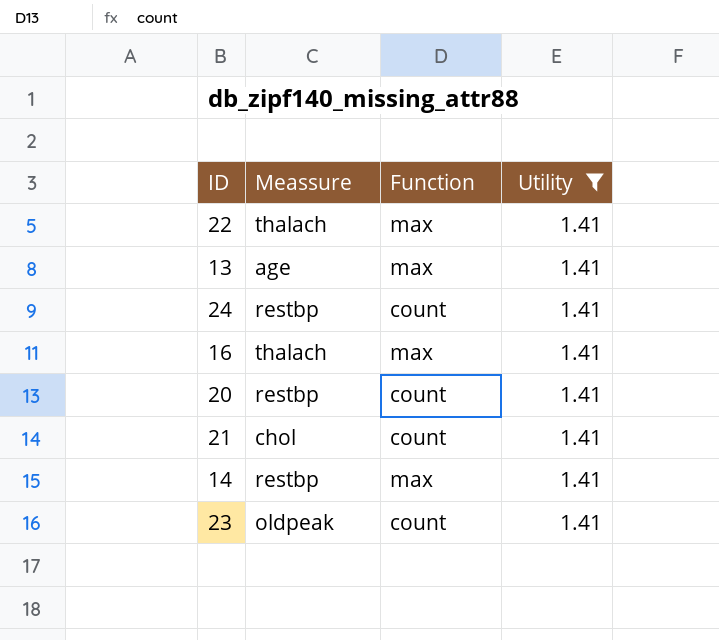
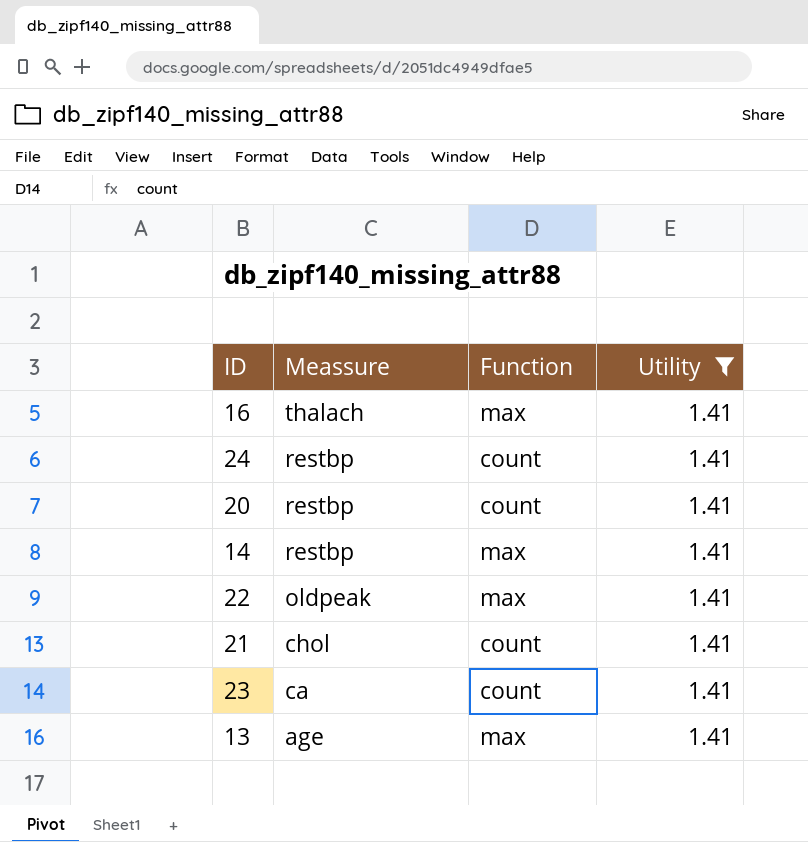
row order: none -> Meassure descending
22 | Meassure: thalach -> oldpeak
23 | Meassure: oldpeak -> ca

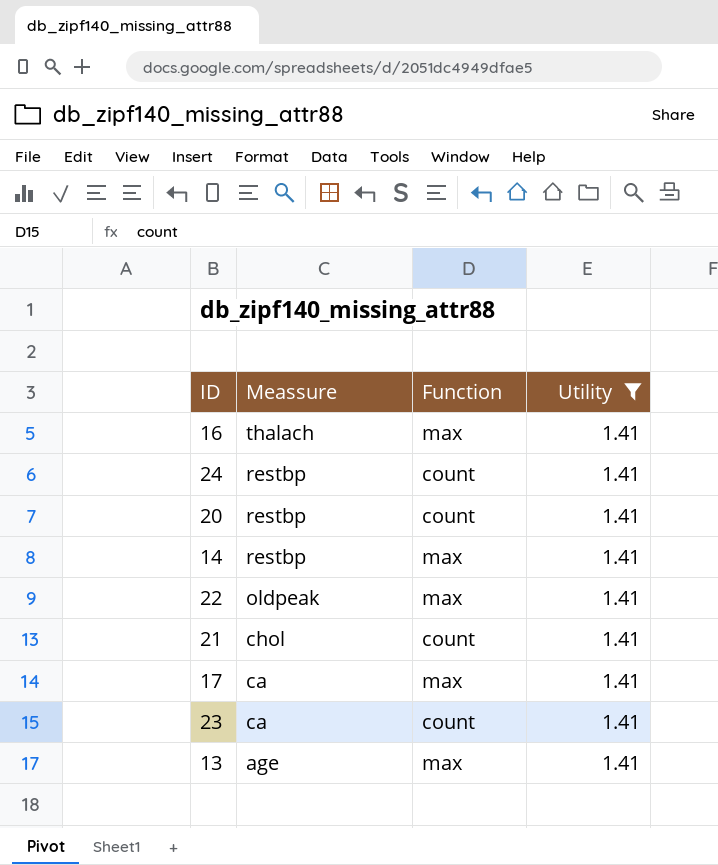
row 17: none -> ca | max | 1.41

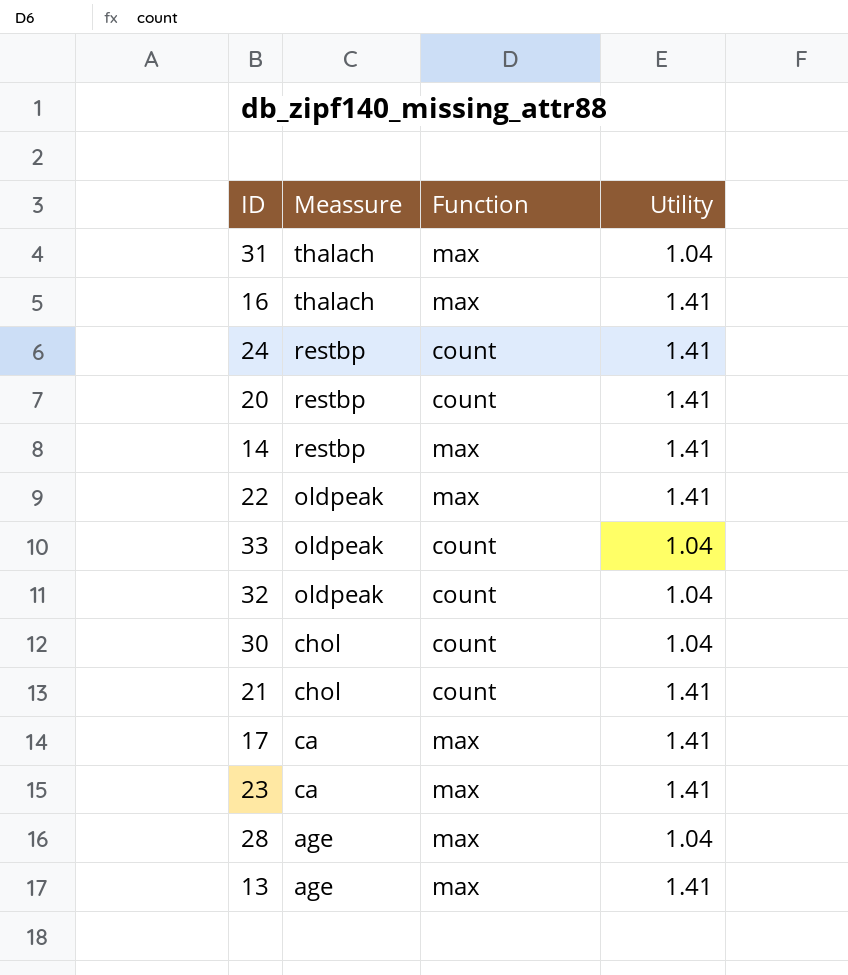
filter: Utility = 1.41 -> none
23 | Function: count -> max

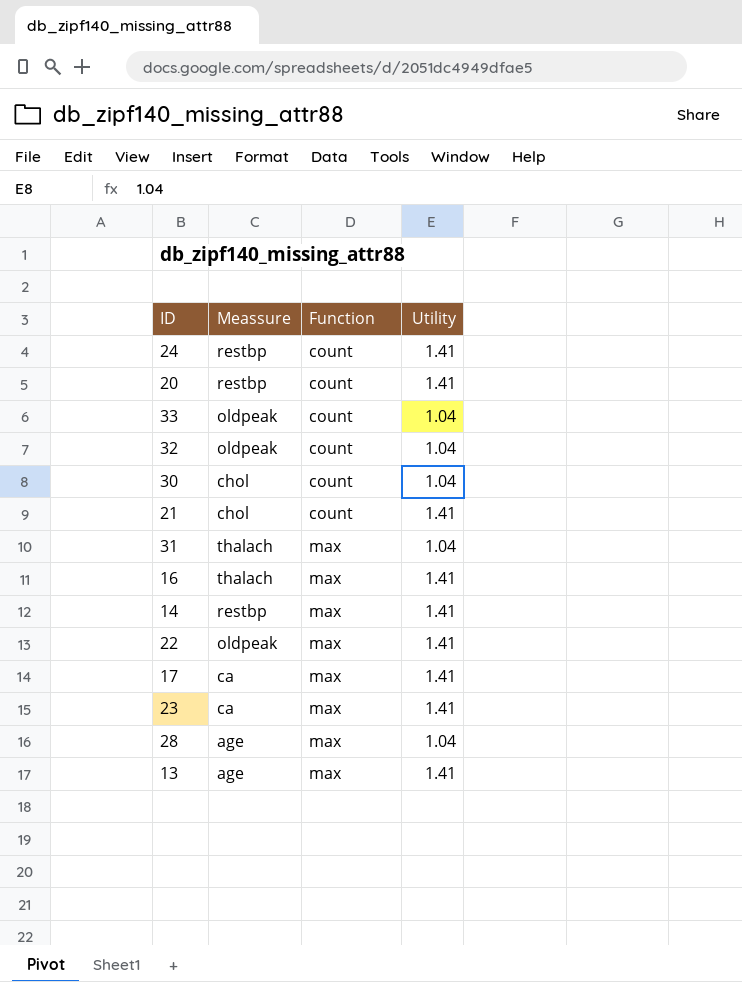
row order: Meassure descending -> Function ascending

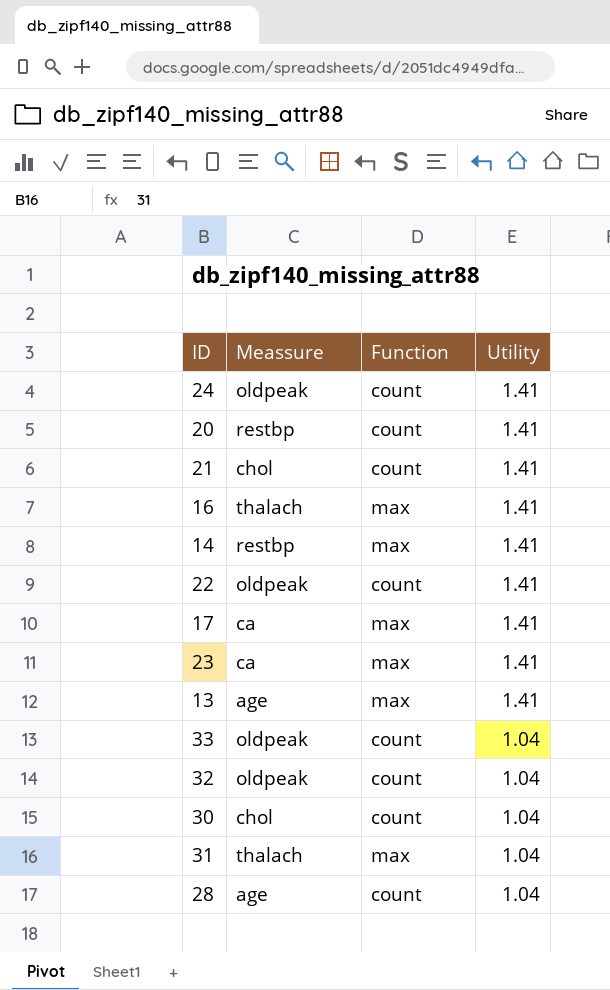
row order: Function ascending -> Utility descending
24 | Meassure: restbp -> oldpeak
22 | Function: max -> count
28 | Function: max -> count

